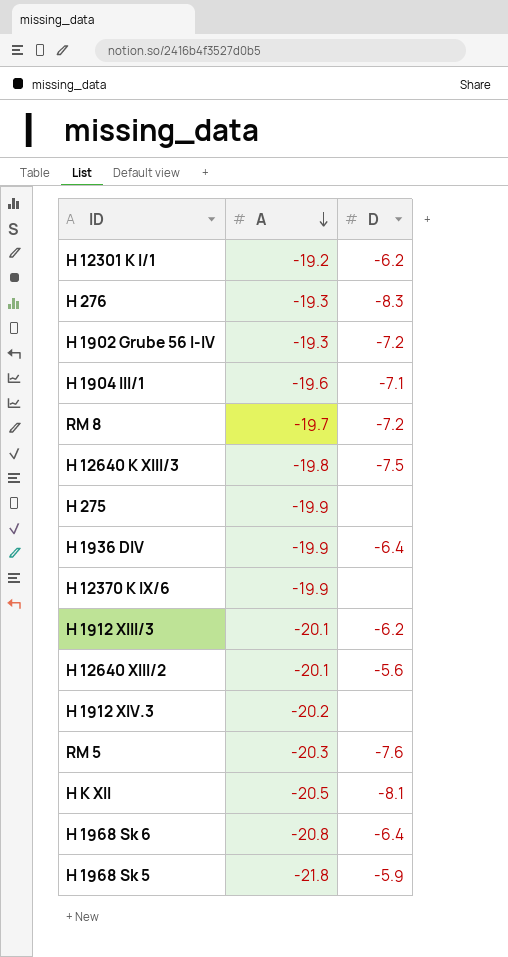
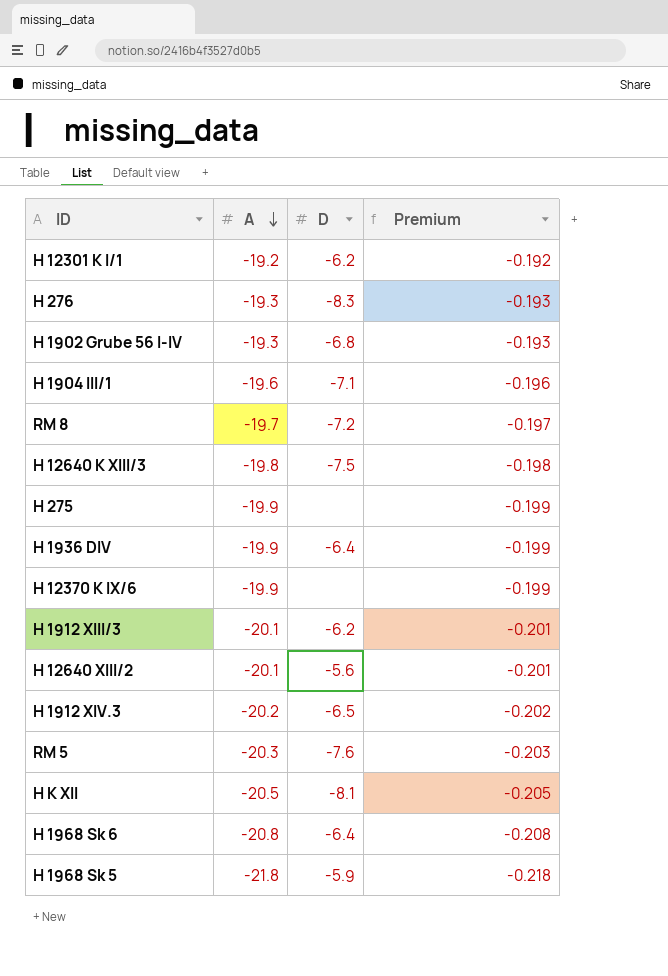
column Premium | formula: none -> [A] * 0.01
H 1902 Grube 56 I-IV | D: -7.2 -> -6.8
H 1912 XIV.3 | D: none -> -6.5

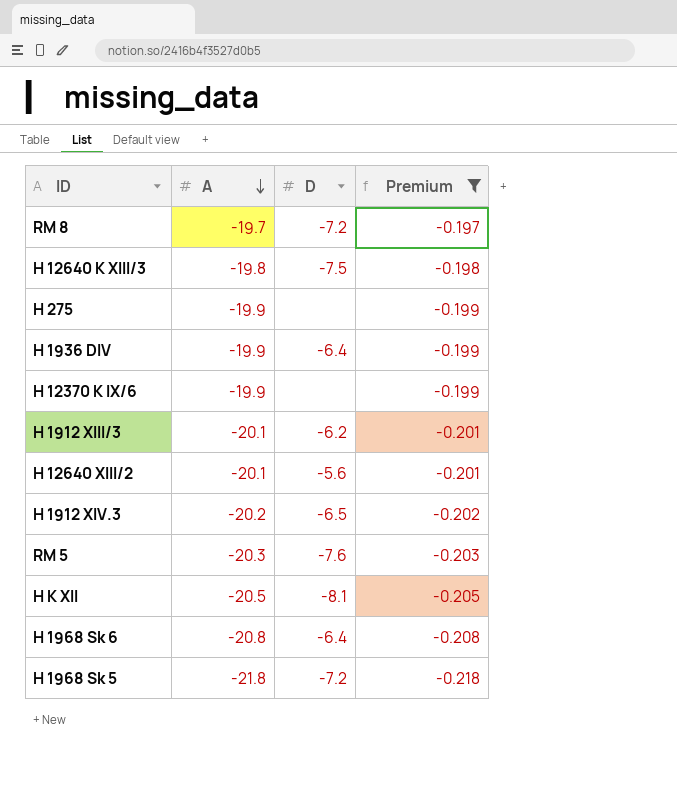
filter: none -> Premium <= -0.197
H 1968 Sk 5 | D: -5.9 -> -7.2

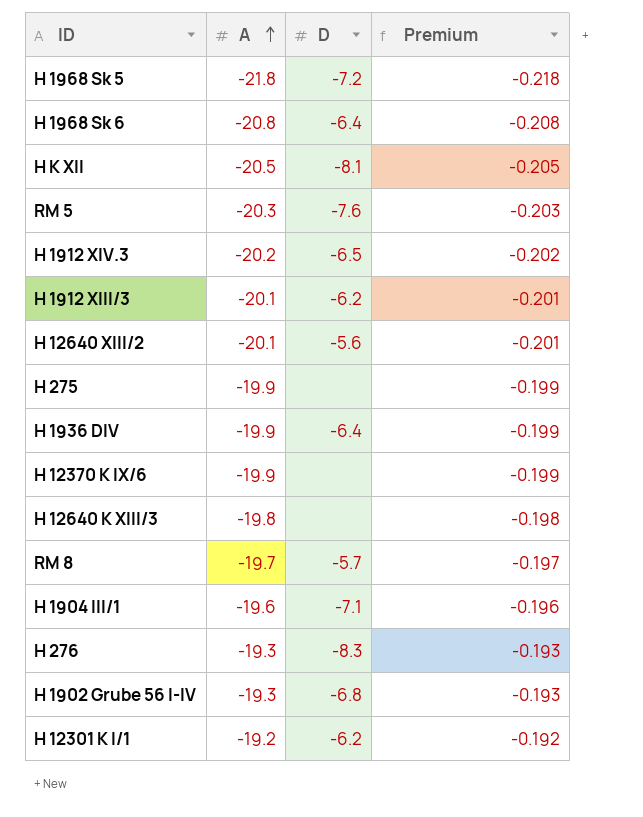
filter: Premium <= -0.197 -> none
row order: A descending -> A ascending
H 12640 K XIII/3 | D: -7.5 -> none
RM 8 | D: -7.2 -> -5.7

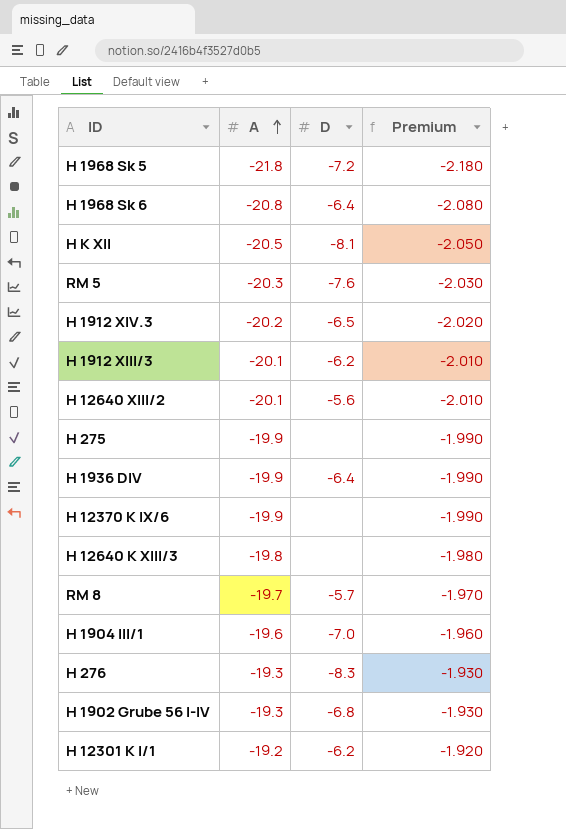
column Premium | formula: [A] * 0.01 -> [A] * 0.1
H 1904 III/1 | D: -7.1 -> -7.0

